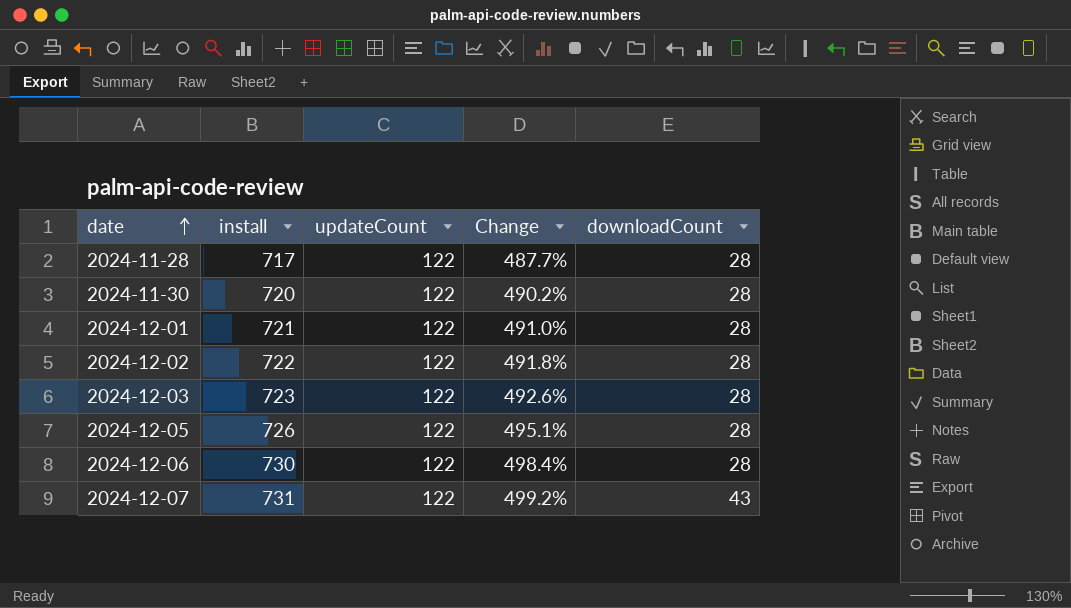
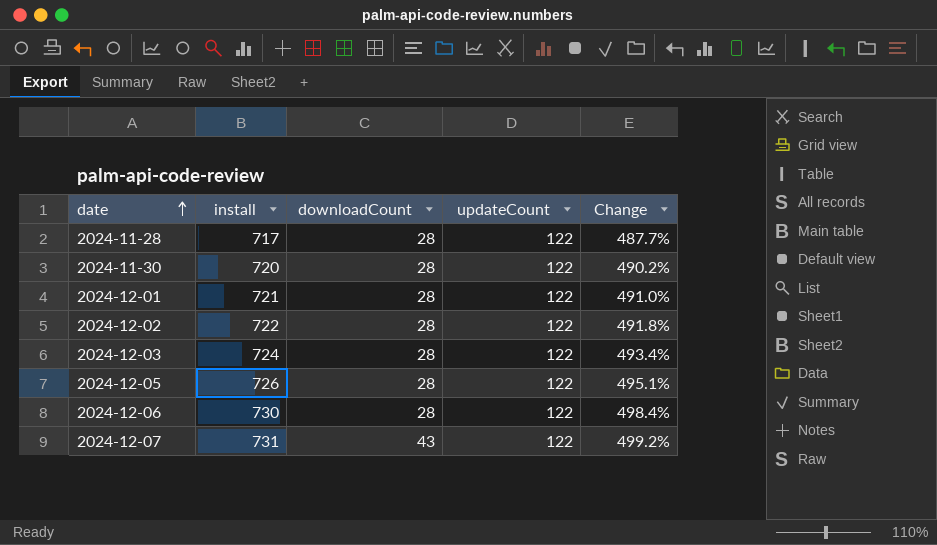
column downloadCount | position: 5 -> 3
2024-12-03 | install: 723 -> 724
2024-12-03 | Change: 492.6% -> 493.4%

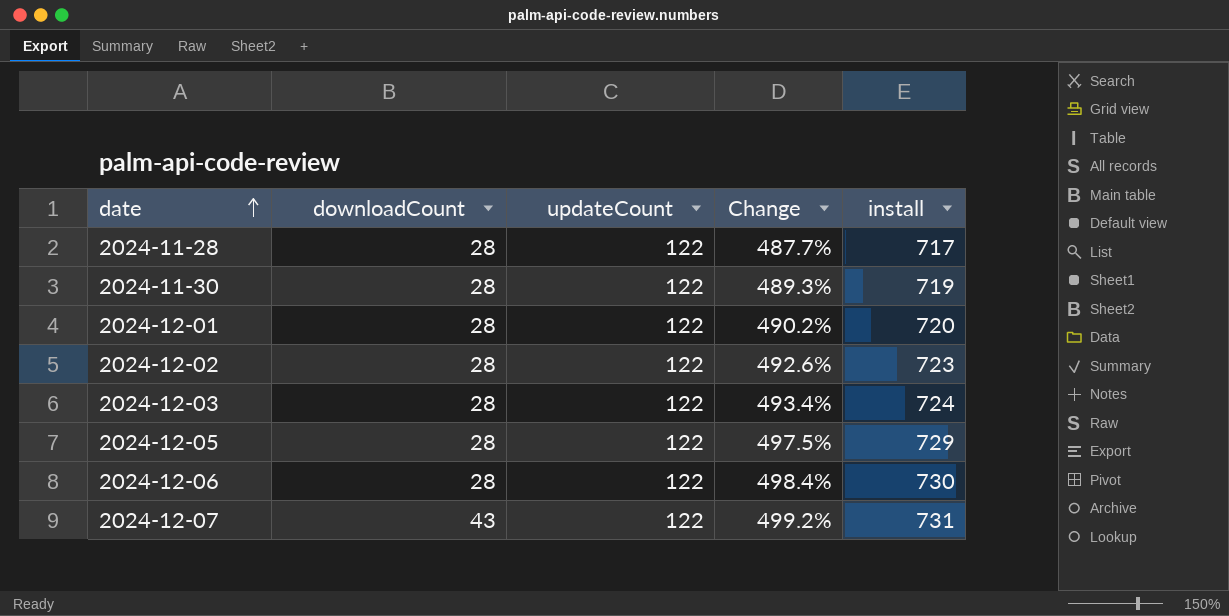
column install | position: 2 -> 5
2024-11-30 | Change: 490.2% -> 489.3%
2024-11-30 | install: 720 -> 719
2024-12-01 | Change: 491.0% -> 490.2%
2024-12-01 | install: 721 -> 720
2024-12-02 | Change: 491.8% -> 492.6%
2024-12-02 | install: 722 -> 723
2024-12-05 | Change: 495.1% -> 497.5%
2024-12-05 | install: 726 -> 729

